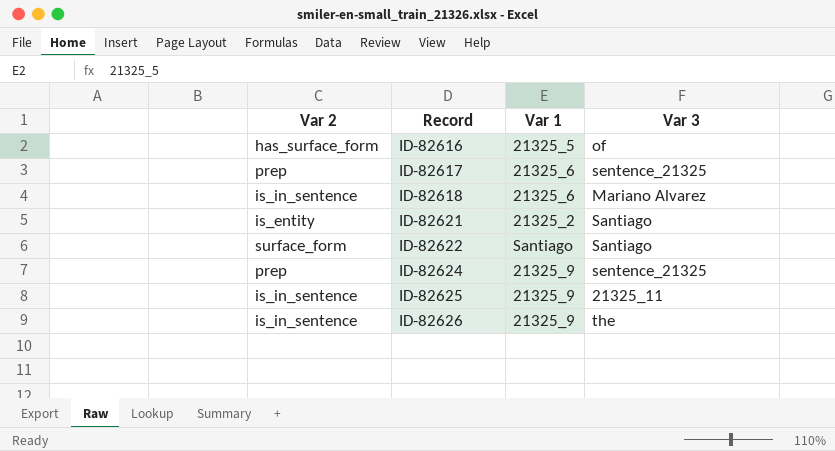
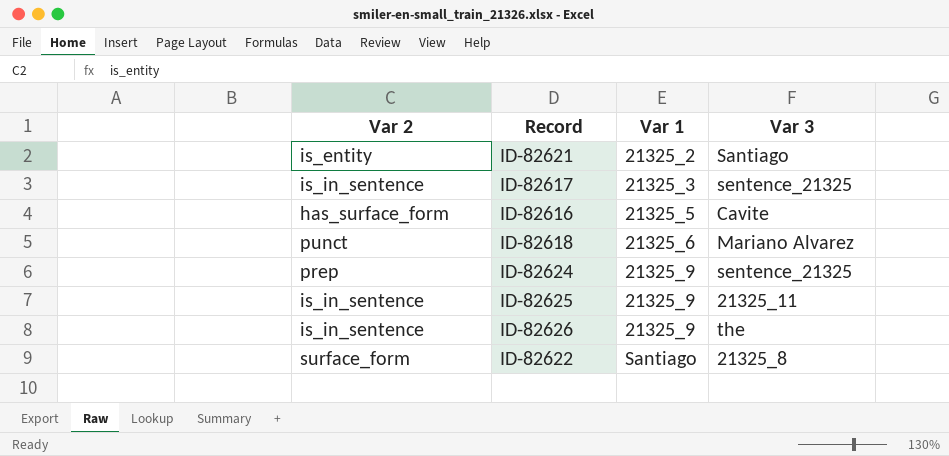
row order: Record ascending -> Var 1 ascending
ID-82617 | Var 2: prep -> is_in_sentence
ID-82617 | Var 1: 21325_6 -> 21325_3
ID-82616 | Var 3: of -> Cavite
ID-82618 | Var 2: is_in_sentence -> punct
ID-82622 | Var 3: Santiago -> 21325_8

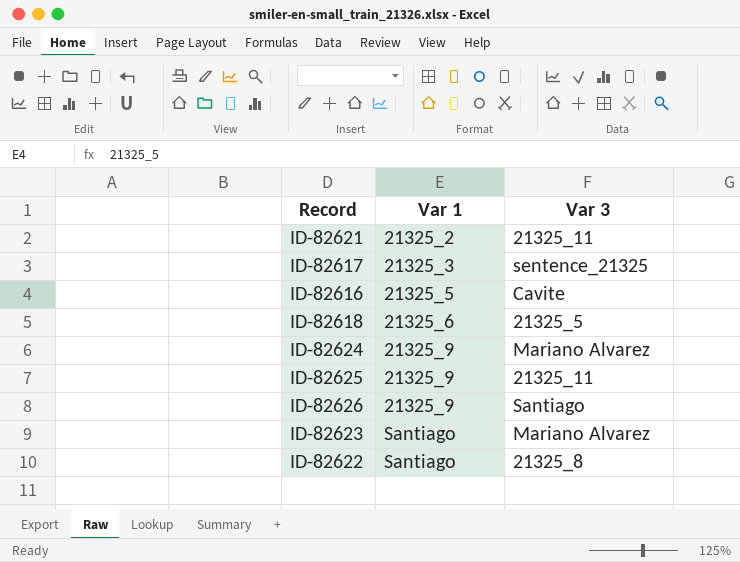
column Var 2 | position: 1 -> none
ID-82621 | Var 3: Santiago -> 21325_11
ID-82618 | Var 3: Mariano Alvarez -> 21325_5
ID-82624 | Var 3: sentence_21325 -> Mariano Alvarez
ID-82626 | Var 3: the -> Santiago
row ID-82623: none -> Santiago | Mariano Alvarez

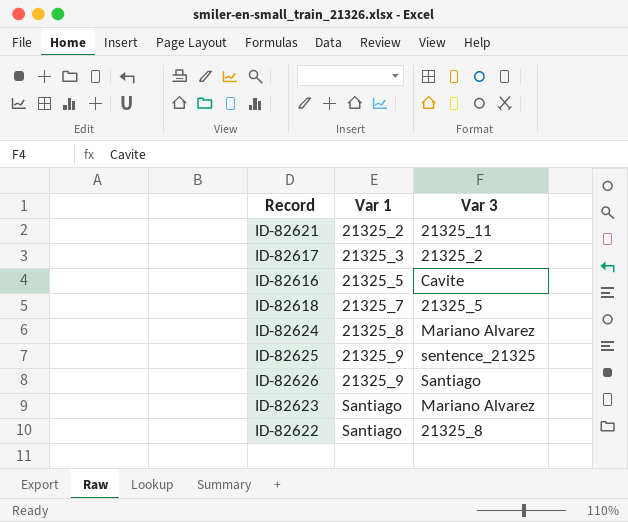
ID-82617 | Var 3: sentence_21325 -> 21325_2
ID-82618 | Var 1: 21325_6 -> 21325_7
ID-82624 | Var 1: 21325_9 -> 21325_8
ID-82625 | Var 3: 21325_11 -> sentence_21325

